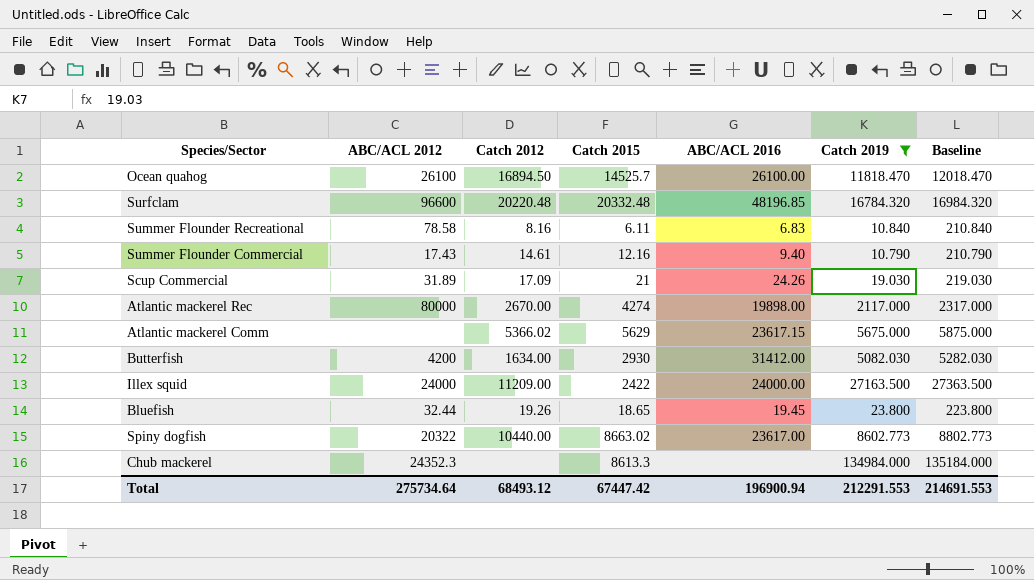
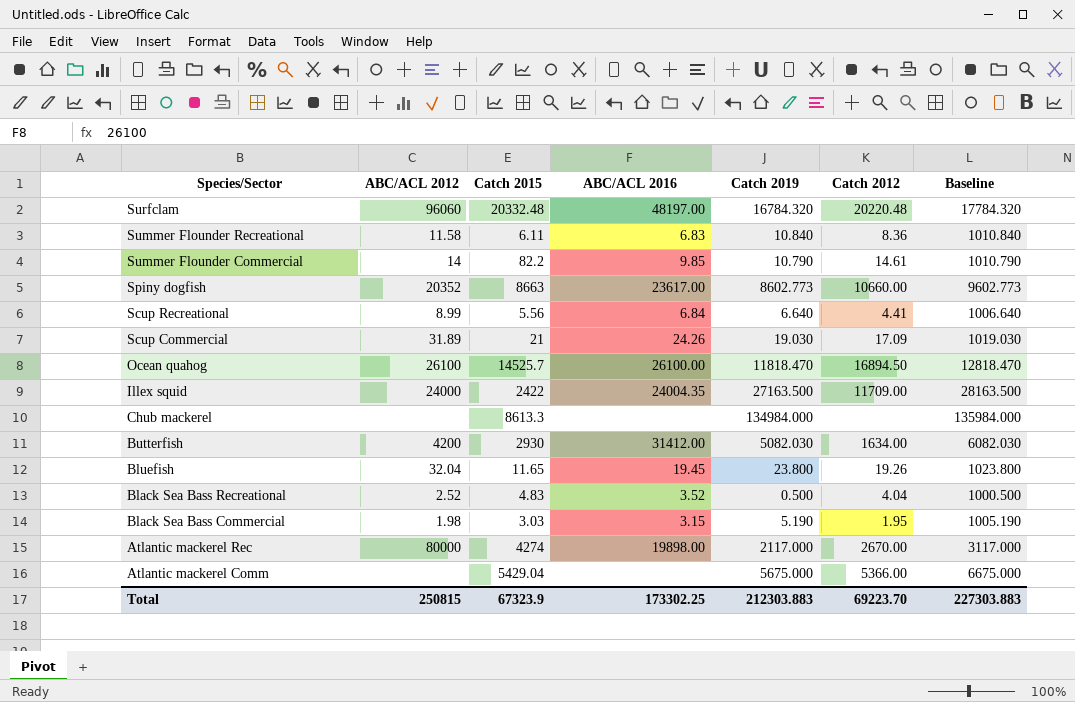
filter: Catch 2019 >= 10.790 -> none
row order: none -> Species/Sector descending
column Catch 2012 | position: 3 -> 6
column Baseline | formula: [Catch 2019] + 200 -> [Catch 2019] + 1000
Surfclam | ABC/ACL 2012: 96600 -> 96060
Surfclam | ABC/ACL 2016: 48196.85 -> 48197.00
Summer Flounder Recreational | ABC/ACL 2012: 78.58 -> 11.58
Summer Flounder Recreational | Catch 2012: 8.16 -> 8.36
Summer Flounder Commercial | ABC/ACL 2012: 17.43 -> 14
Summer Flounder Commercial | Catch 2015: 12.16 -> 82.2
Summer Flounder Commercial | ABC/ACL 2016: 9.40 -> 9.85
Spiny dogfish | ABC/ACL 2012: 20322 -> 20352
Spiny dogfish | Catch 2015: 8663.02 -> 8663
Spiny dogfish | Catch 2012: 10440.00 -> 10660.00
Illex squid | ABC/ACL 2016: 24000.00 -> 24004.35
Illex squid | Catch 2012: 11209.00 -> 11709.00
Chub mackerel | ABC/ACL 2012: 24352.3 -> none
Bluefish | ABC/ACL 2012: 32.44 -> 32.04
Bluefish | Catch 2015: 18.65 -> 11.65
Atlantic mackerel Comm | Catch 2015: 5629 -> 5429.04
Atlantic mackerel Comm | ABC/ACL 2016: 23617.15 -> none
Atlantic mackerel Comm | Catch 2012: 5366.02 -> 5366.00
Total | ABC/ACL 2012: 275734.64 -> 250815
Total | Catch 2015: 67447.42 -> 67323.9
Total | ABC/ACL 2016: 196900.94 -> 173302.25
Total | Catch 2019: 212291.553 -> 212303.883
Total | Catch 2012: 68493.12 -> 69223.70
Total | Baseline: 214691.553 -> 227303.883

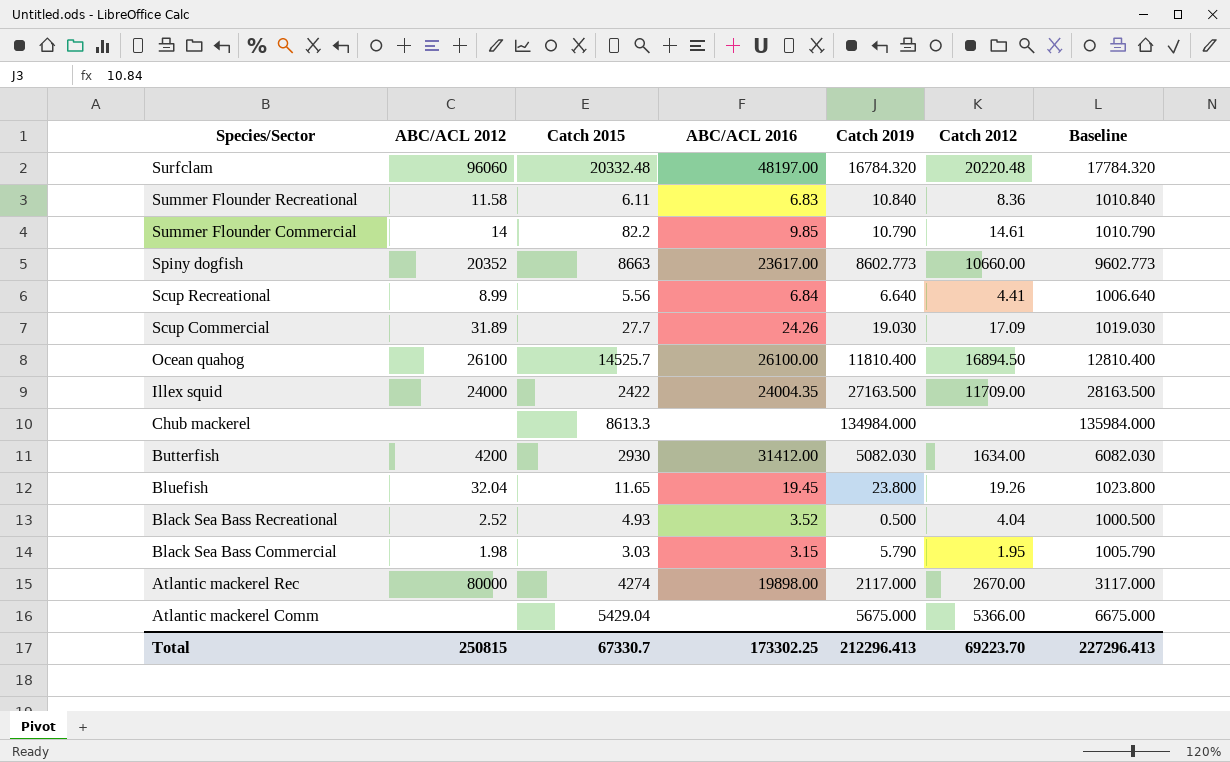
Scup Commercial | Catch 2015: 21 -> 27.7
Ocean quahog | Catch 2019: 11818.470 -> 11810.400
Ocean quahog | Baseline: 12818.470 -> 12810.400
Black Sea Bass Recreational | Catch 2015: 4.83 -> 4.93
Black Sea Bass Commercial | Catch 2019: 5.190 -> 5.790
Black Sea Bass Commercial | Baseline: 1005.190 -> 1005.790
Total | Catch 2015: 67323.9 -> 67330.7
Total | Catch 2019: 212303.883 -> 212296.413
Total | Baseline: 227303.883 -> 227296.413

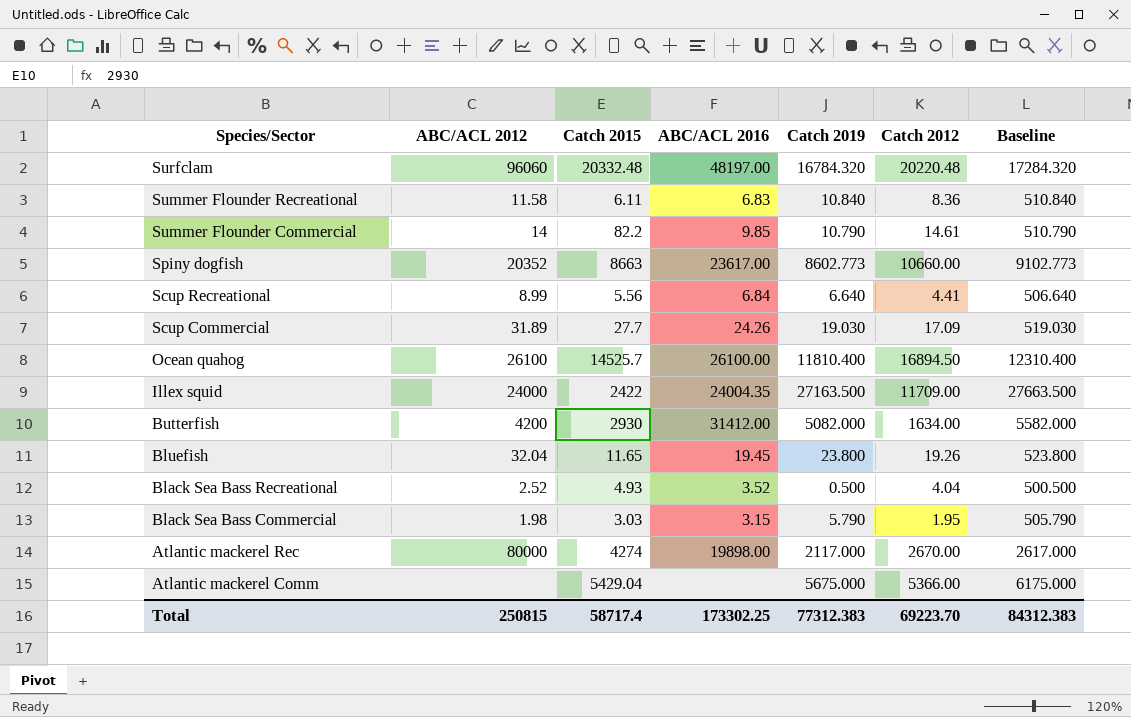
column Baseline | formula: [Catch 2019] + 1000 -> [Catch 2019] + 500
row Chub mackerel: none | 8613.3 | none | 134984.000 | none | 135984.000 -> none
Butterfish | Catch 2019: 5082.030 -> 5082.000
Total | Catch 2015: 67330.7 -> 58717.4
Total | Catch 2019: 212296.413 -> 77312.383
Total | Baseline: 227296.413 -> 84312.383

